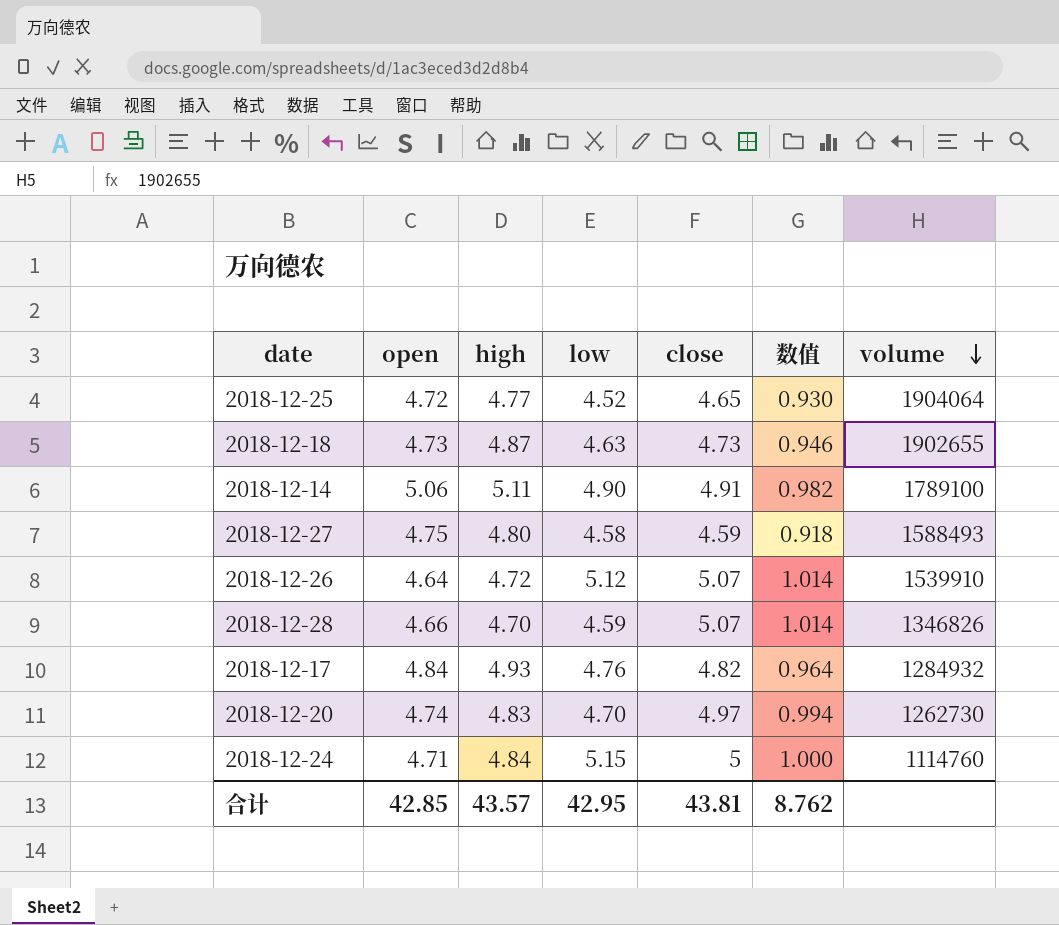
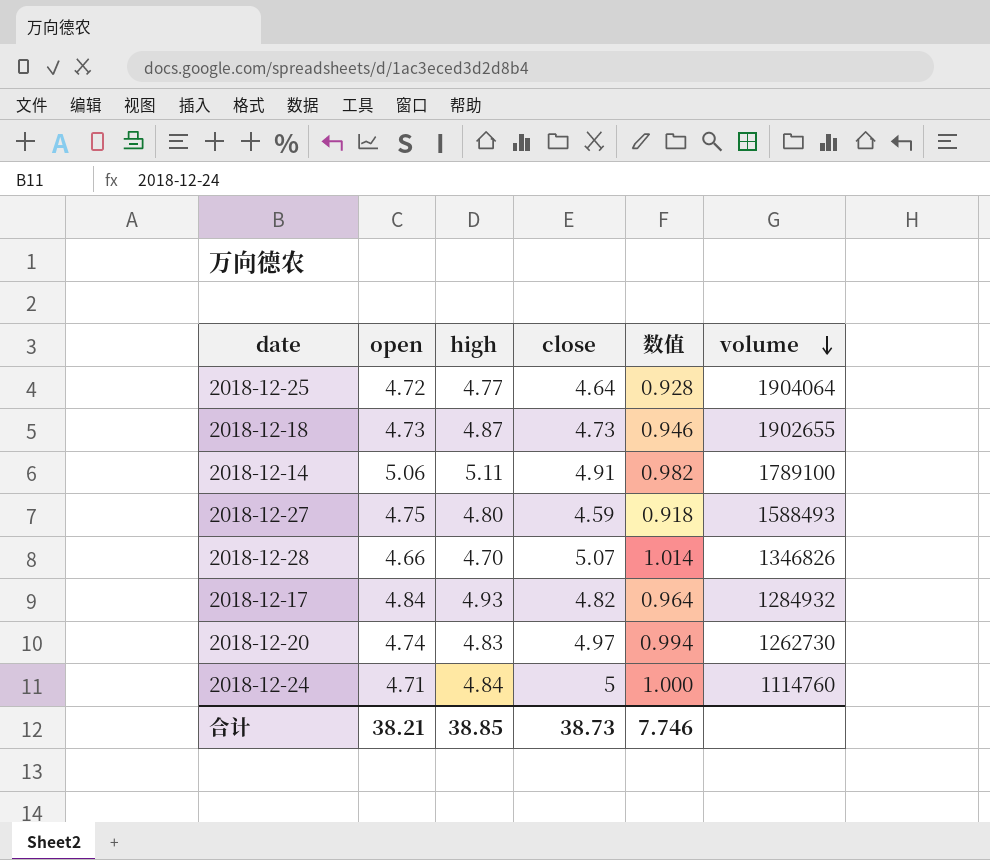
column low | position: 4 -> none
row 2018-12-26: 4.64 | 4.72 | 5.12 | 5.07 | 1.014 | 1539910 -> none
2018-12-25 | close: 4.65 -> 4.64
2018-12-25 | 数值: 0.930 -> 0.928
合计 | open: 42.85 -> 38.21
合计 | high: 43.57 -> 38.85
合计 | close: 43.81 -> 38.73
合计 | 数值: 8.762 -> 7.746

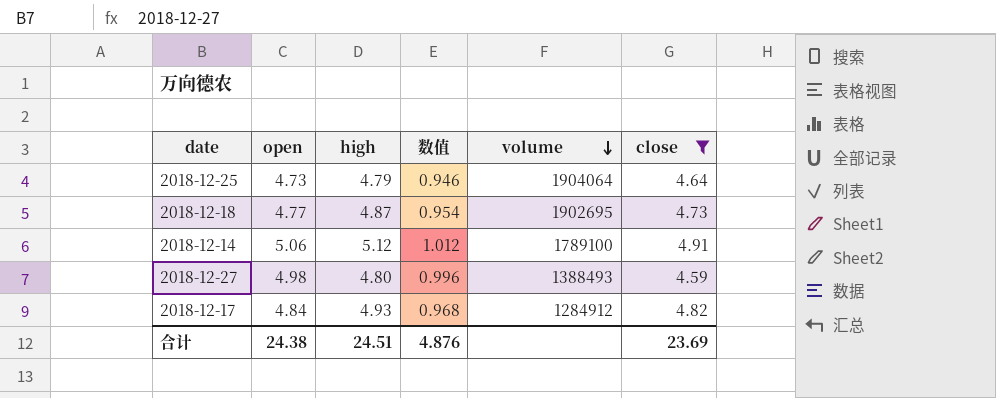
filter: none -> close <= 4.91
column 数值 | formula: [close] * 0.2 -> [open] * 0.2
column close | position: 4 -> 6
2018-12-25 | open: 4.72 -> 4.73
2018-12-25 | high: 4.77 -> 4.79
2018-12-18 | open: 4.73 -> 4.77
2018-12-18 | volume: 1902655 -> 1902695
2018-12-14 | high: 5.11 -> 5.12
2018-12-27 | open: 4.75 -> 4.98
2018-12-27 | volume: 1588493 -> 1388493
2018-12-17 | volume: 1284932 -> 1284912
合计 | open: 38.21 -> 24.38
合计 | high: 38.85 -> 24.51
合计 | 数值: 7.746 -> 4.876
合计 | close: 38.73 -> 23.69

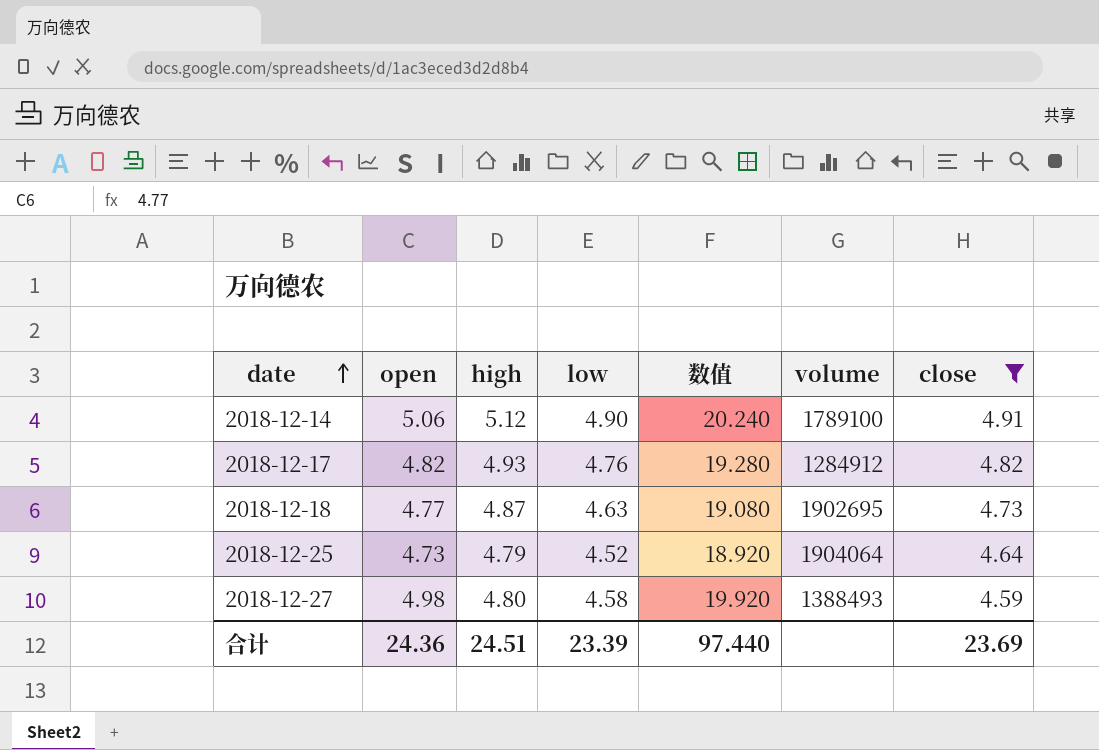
row order: volume descending -> date ascending
column low | position: none -> 4
column 数值 | formula: [open] * 0.2 -> [open] * 4
2018-12-17 | open: 4.84 -> 4.82
合计 | open: 24.38 -> 24.36
合计 | 数值: 4.876 -> 97.440

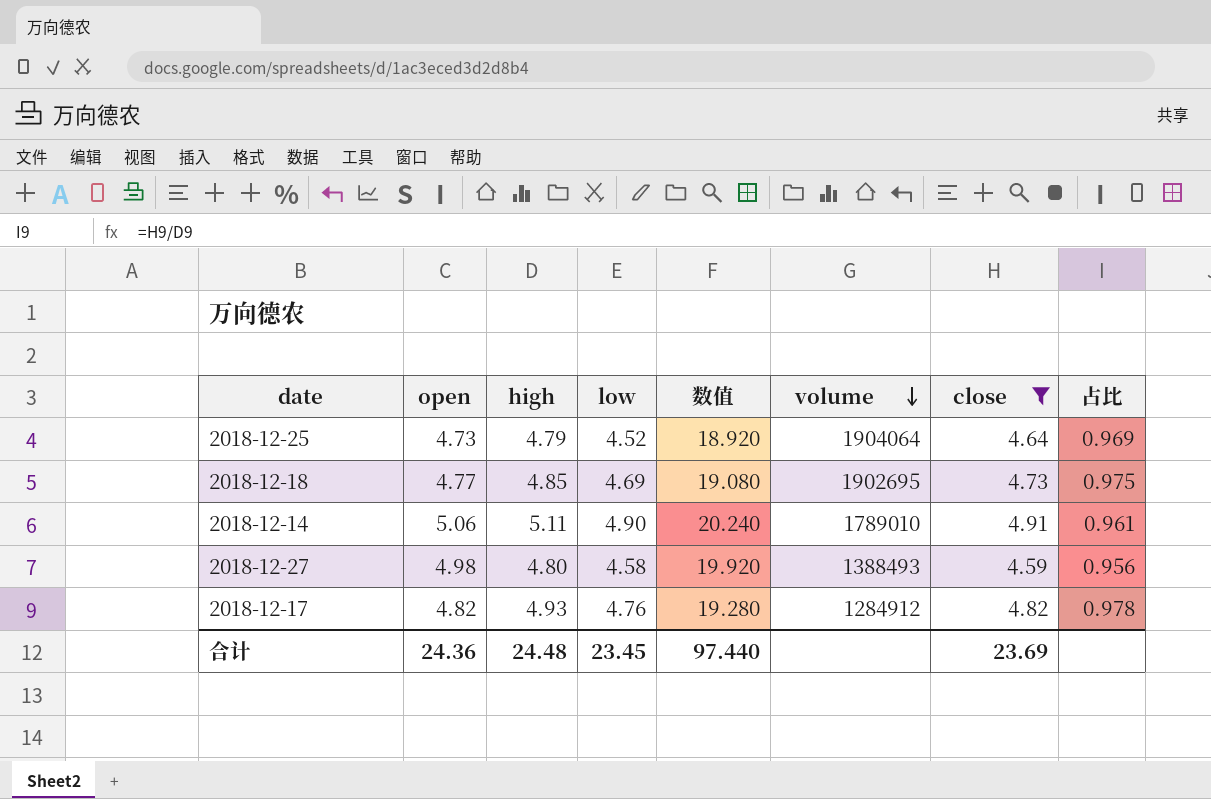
row order: date ascending -> volume descending
column 占比 | formula: none -> [close] / [high]
2018-12-18 | high: 4.87 -> 4.85
2018-12-18 | low: 4.63 -> 4.69
2018-12-14 | high: 5.12 -> 5.11
2018-12-14 | volume: 1789100 -> 1789010
合计 | high: 24.51 -> 24.48
合计 | low: 23.39 -> 23.45

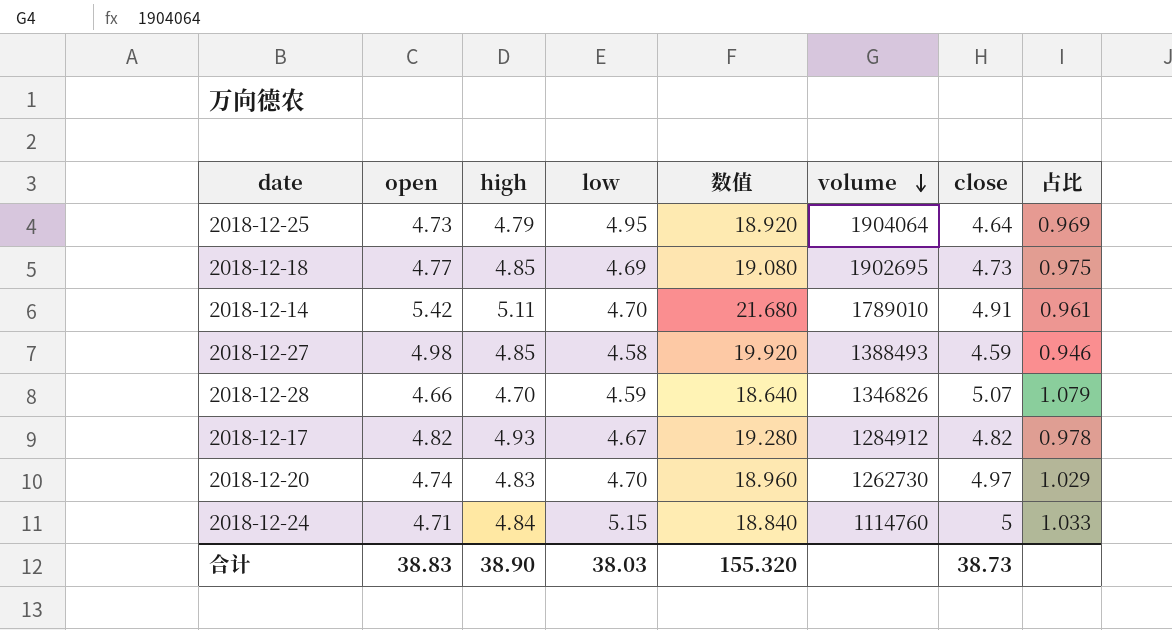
filter: close <= 4.91 -> none
2018-12-25 | low: 4.52 -> 4.95
2018-12-14 | open: 5.06 -> 5.42
2018-12-14 | low: 4.90 -> 4.70
2018-12-14 | 数值: 20.240 -> 21.680
2018-12-27 | high: 4.80 -> 4.85
2018-12-27 | 占比: 0.956 -> 0.946
2018-12-17 | low: 4.76 -> 4.67
合计 | open: 24.36 -> 38.83
合计 | high: 24.48 -> 38.90
合计 | low: 23.45 -> 38.03
合计 | 数值: 97.440 -> 155.320
合计 | close: 23.69 -> 38.73

